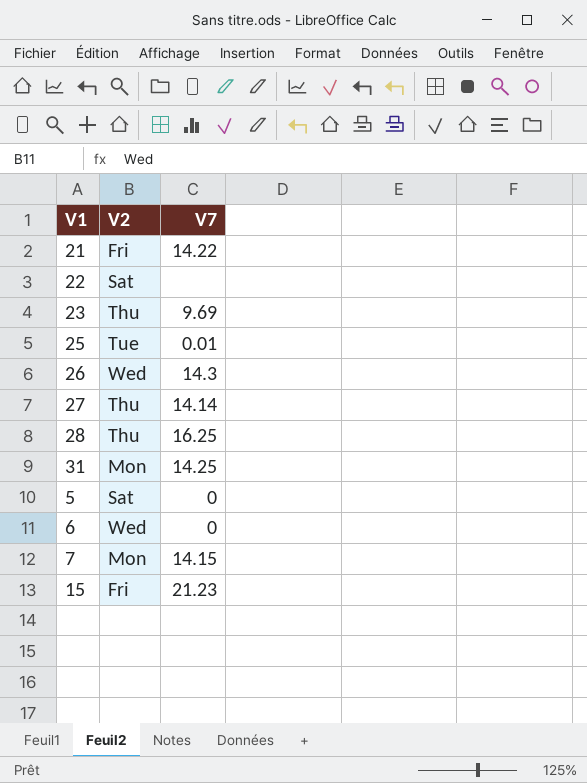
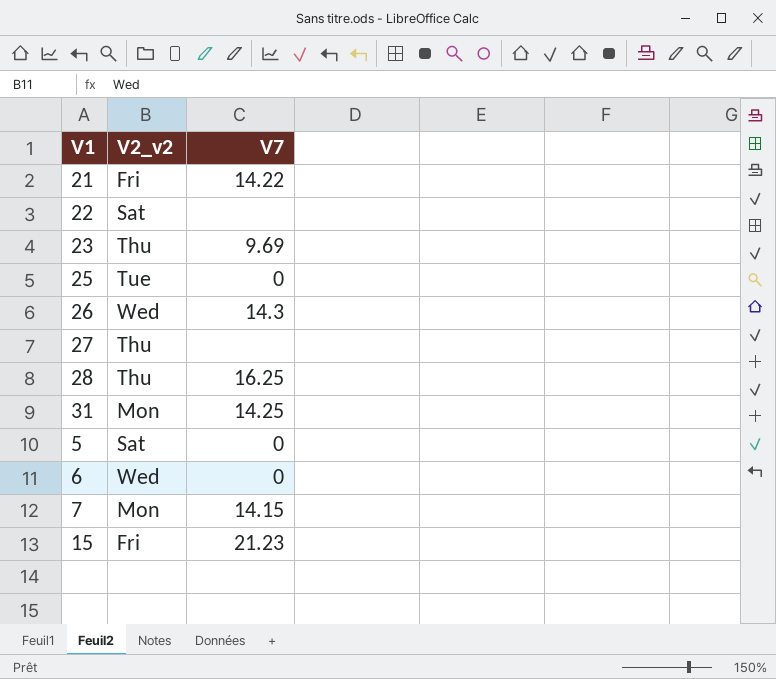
column name: V2 -> V2_v2
25 | V7: 0.01 -> 0
27 | V7: 14.14 -> none

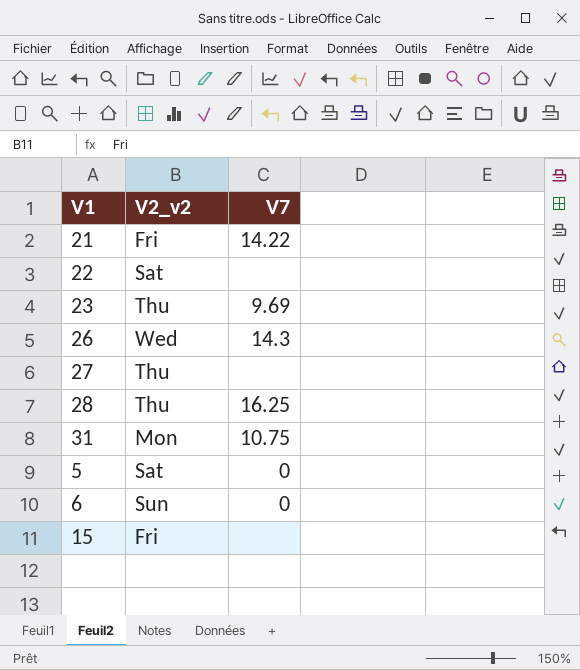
row 25: Tue | 0 -> none
row 7: Mon | 14.15 -> none
31 | V7: 14.25 -> 10.75
6 | V2_v2: Wed -> Sun
15 | V7: 21.23 -> none

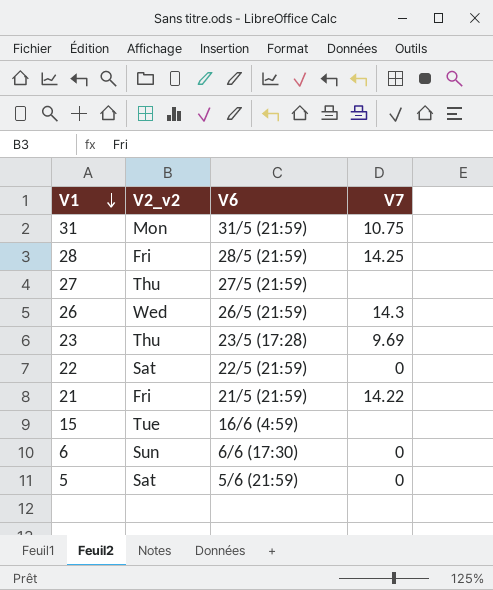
row order: none -> V1 descending
column V6 | position: none -> 3
28 | V2_v2: Thu -> Fri
28 | V7: 16.25 -> 14.25
22 | V7: none -> 0
15 | V2_v2: Fri -> Tue

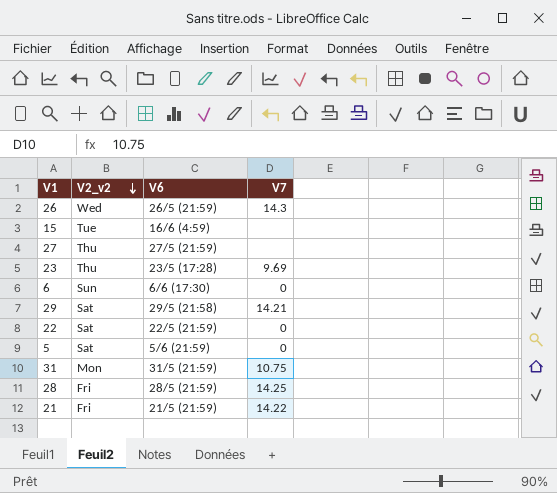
row order: V1 descending -> V2_v2 descending
row 29: none -> Sat | 29/5 (21:58) | 14.21

